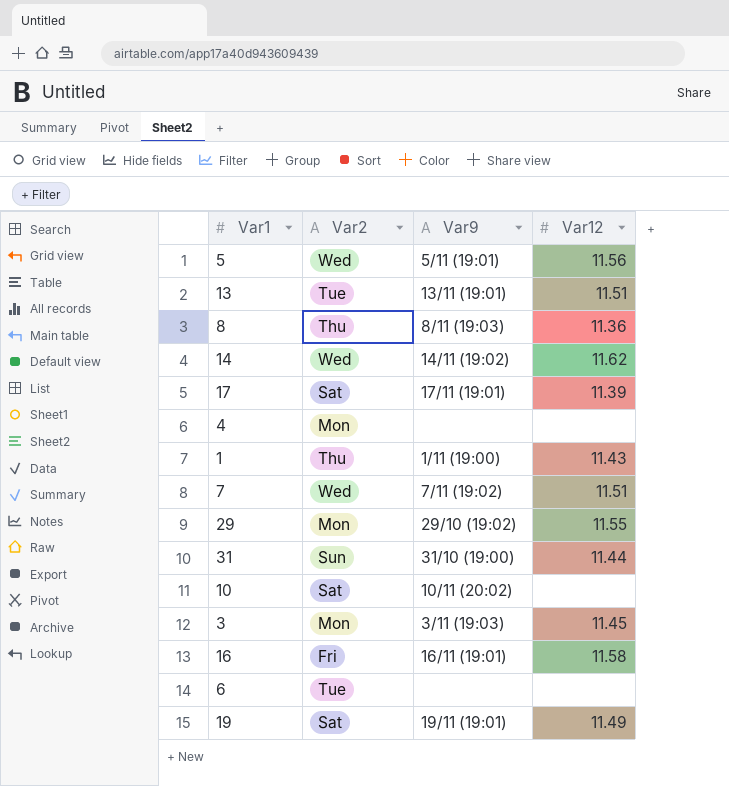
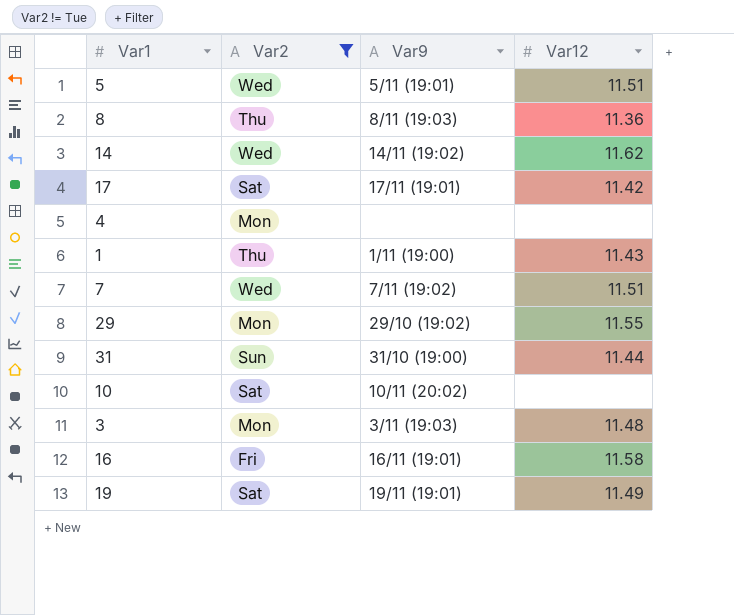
filter: none -> Var2 != Tue
5 | Var12: 11.56 -> 11.51
17 | Var12: 11.39 -> 11.42
3 | Var12: 11.45 -> 11.48

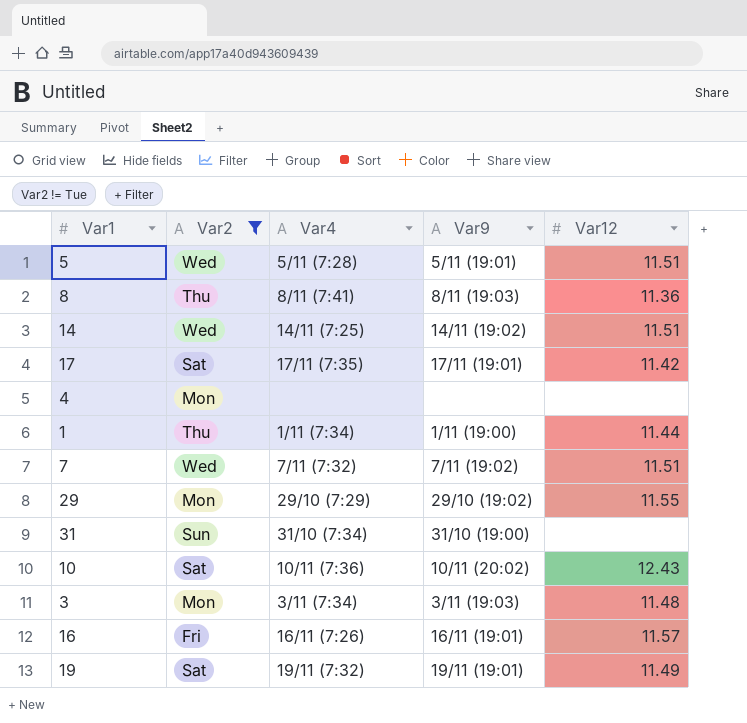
column Var4 | position: none -> 3
14 | Var12: 11.62 -> 11.51
1 | Var12: 11.43 -> 11.44
31 | Var12: 11.44 -> none
10 | Var12: none -> 12.43
16 | Var12: 11.58 -> 11.57

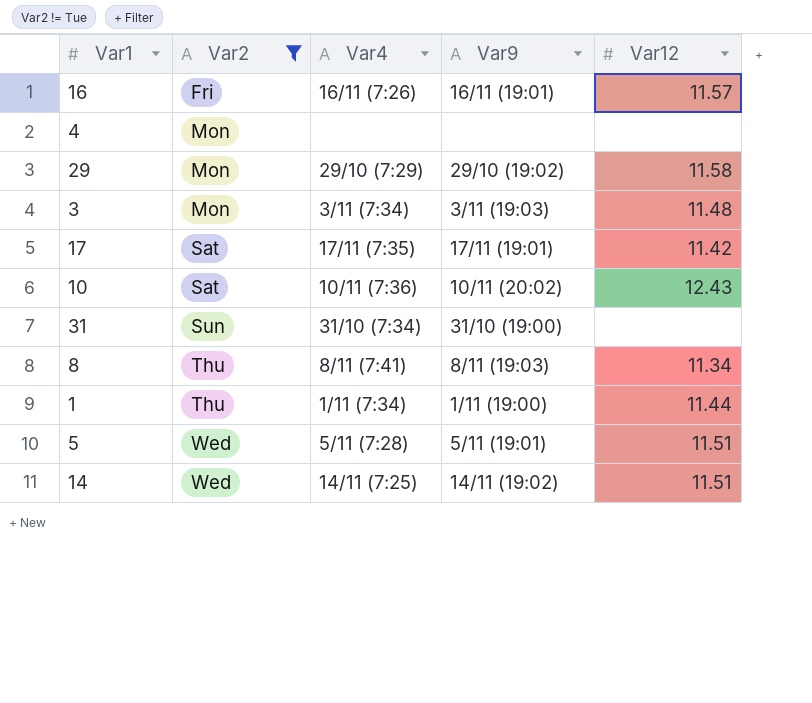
row order: none -> Var2 ascending
row 7: Wed | 7/11 (7:32) | 7/11 (19:02) | 11.51 -> none
row 19: Sat | 19/11 (7:32) | 19/11 (19:01) | 11.49 -> none
29 | Var12: 11.55 -> 11.58
8 | Var12: 11.36 -> 11.34

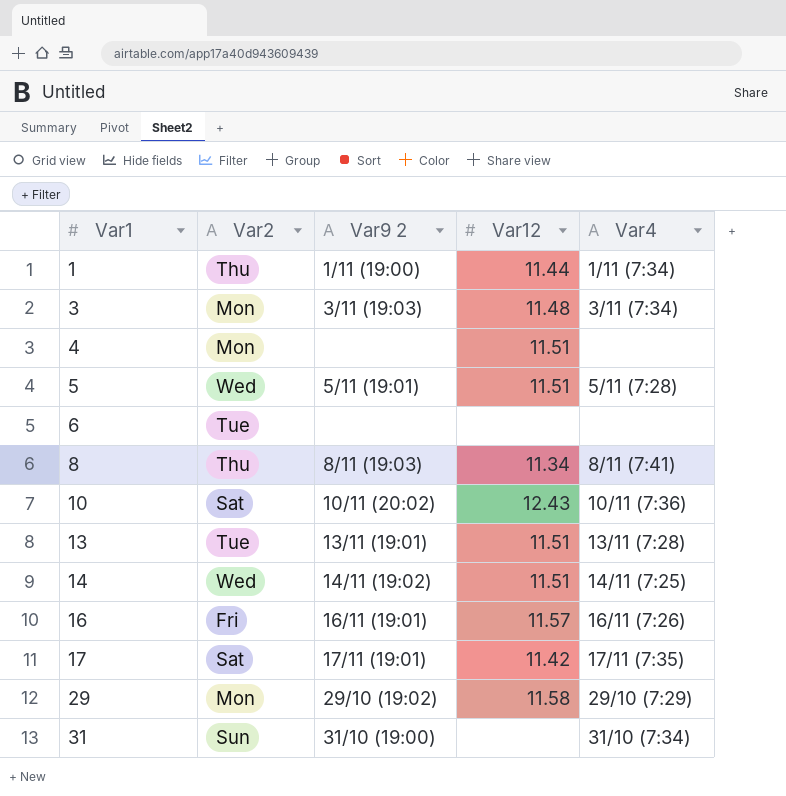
filter: Var2 != Tue -> none
row order: Var2 ascending -> Var1 ascending
column name: Var9 -> Var9 2
column Var4 | position: 3 -> 5
4 | Var12: none -> 11.51

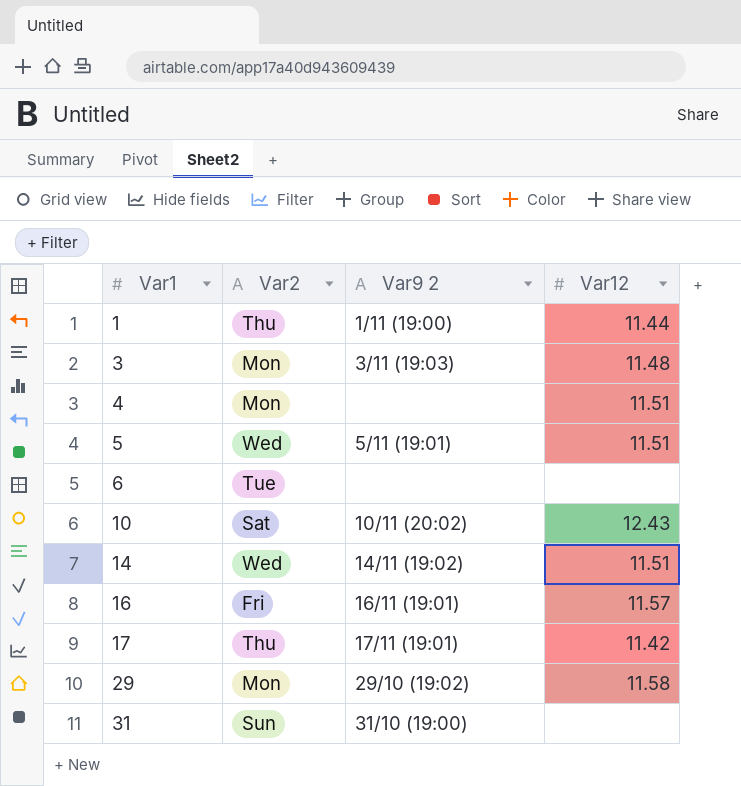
column Var4 | position: 5 -> none
row 8: Thu | 8/11 (19:03) | 11.34 | 8/11 (7:41) -> none
row 13: Tue | 13/11 (19:01) | 11.51 | 13/11 (7:28) -> none
17 | Var2: Sat -> Thu

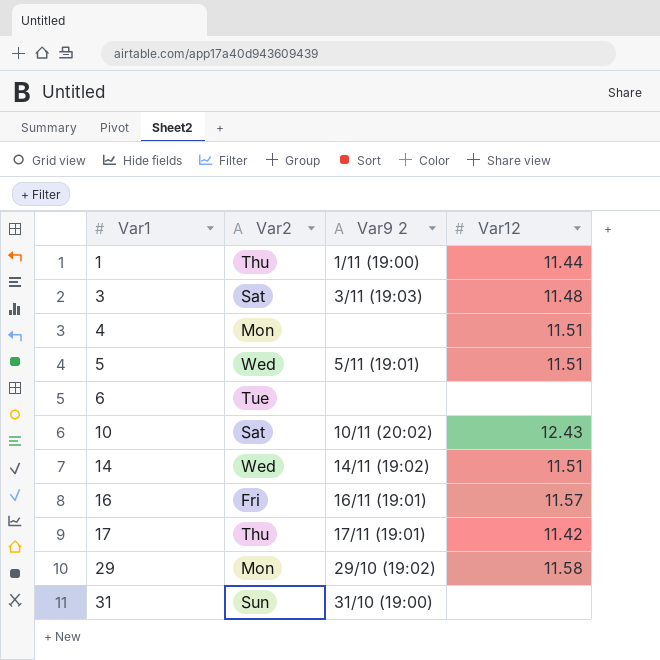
3 | Var2: Mon -> Sat

